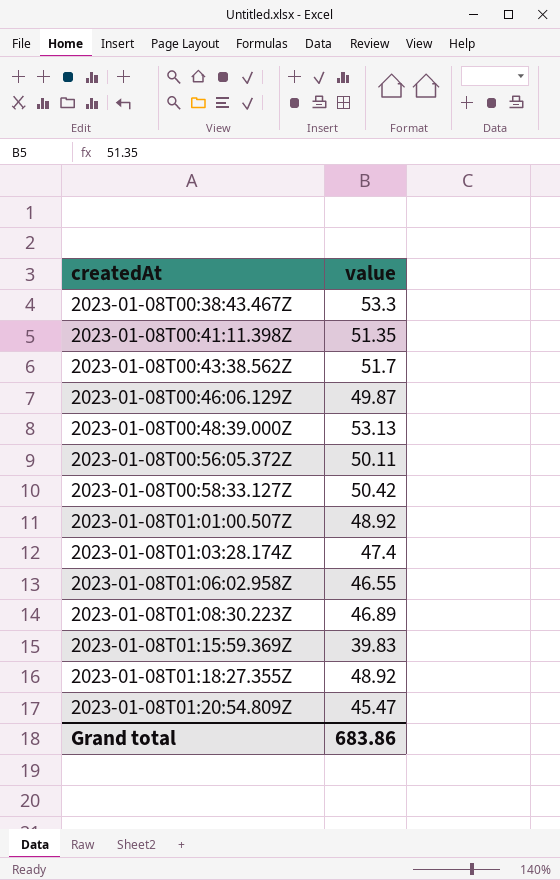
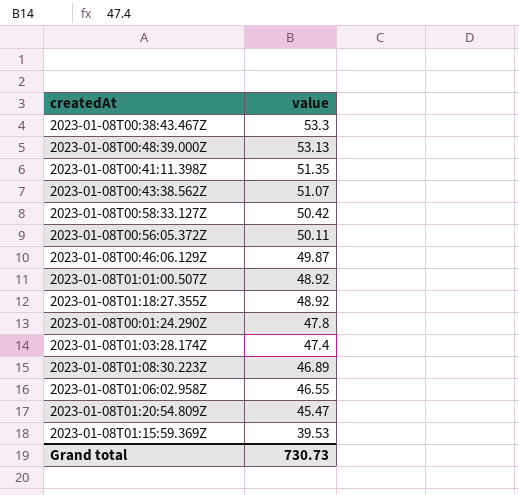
row order: createdAt ascending -> value descending
2023-01-08T00:43:38.562Z | value: 51.7 -> 51.07
row 2023-01-08T00:01:24.290Z: none -> 47.8
2023-01-08T01:15:59.369Z | value: 39.83 -> 39.53
Grand total | value: 683.86 -> 730.73

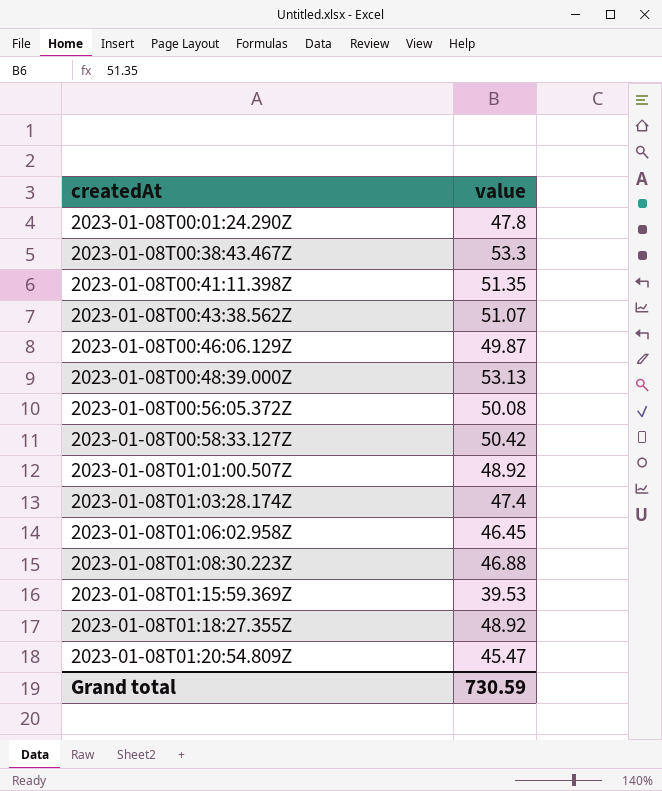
row order: value descending -> createdAt ascending
2023-01-08T00:56:05.372Z | value: 50.11 -> 50.08
2023-01-08T01:06:02.958Z | value: 46.55 -> 46.45
2023-01-08T01:08:30.223Z | value: 46.89 -> 46.88
Grand total | value: 730.73 -> 730.59

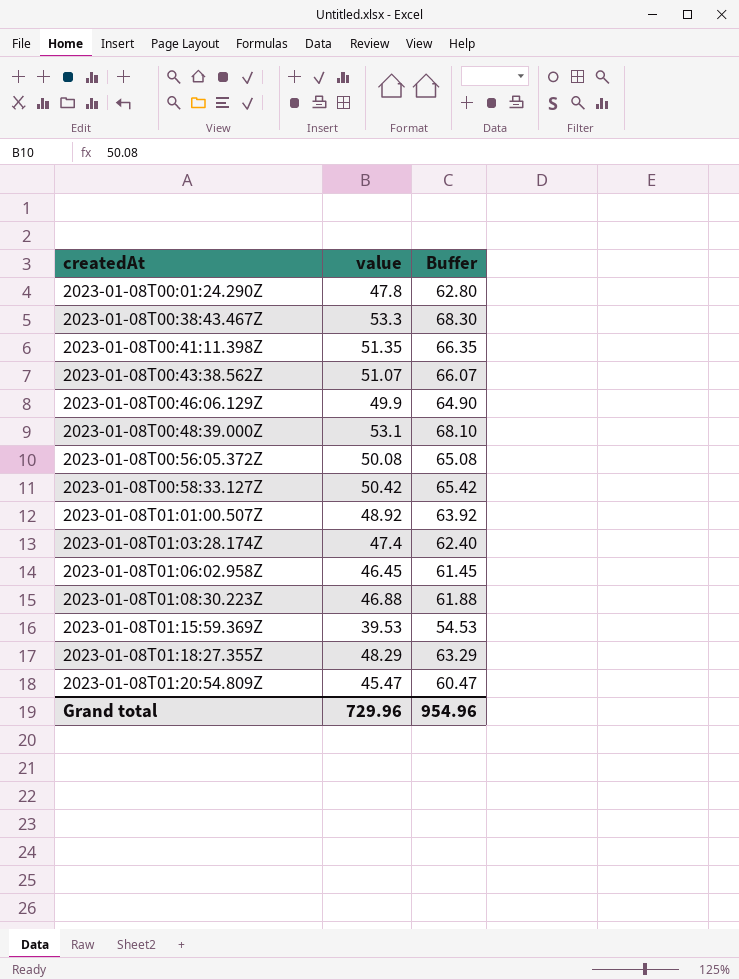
column Buffer | formula: none -> [value] + 15
2023-01-08T00:46:06.129Z | value: 49.87 -> 49.9
2023-01-08T00:48:39.000Z | value: 53.13 -> 53.1
2023-01-08T01:18:27.355Z | value: 48.92 -> 48.29
Grand total | value: 730.59 -> 729.96

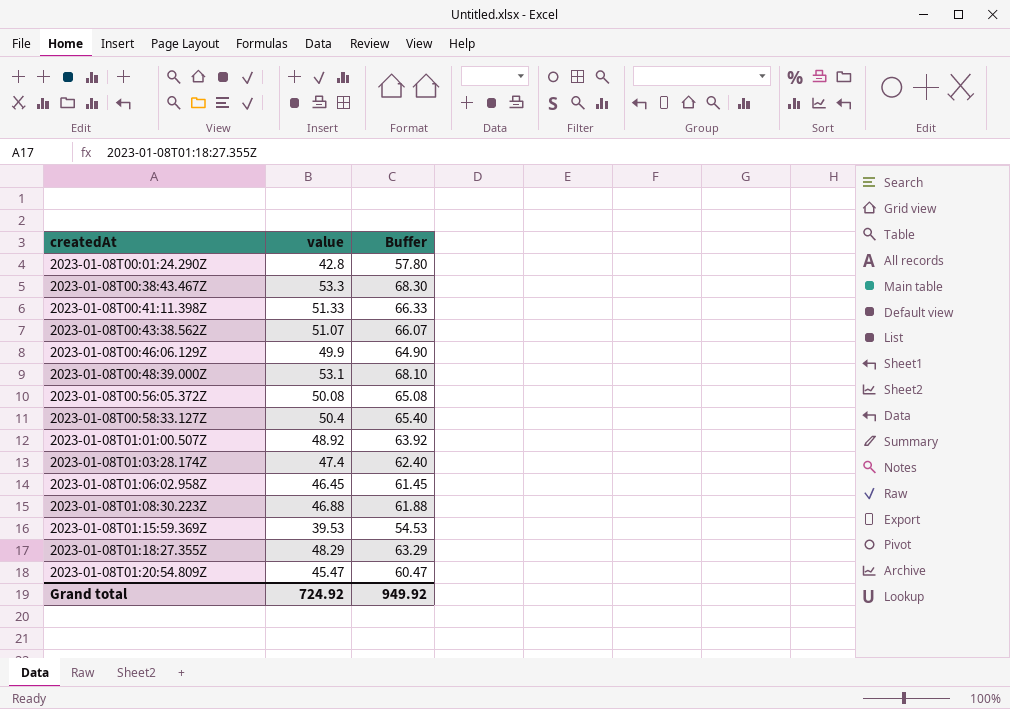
2023-01-08T00:01:24.290Z | value: 47.8 -> 42.8
2023-01-08T00:01:24.290Z | Buffer: 62.80 -> 57.80
2023-01-08T00:41:11.398Z | value: 51.35 -> 51.33
2023-01-08T00:41:11.398Z | Buffer: 66.35 -> 66.33
2023-01-08T00:58:33.127Z | value: 50.42 -> 50.4
2023-01-08T00:58:33.127Z | Buffer: 65.42 -> 65.40
Grand total | value: 729.96 -> 724.92
Grand total | Buffer: 954.96 -> 949.92

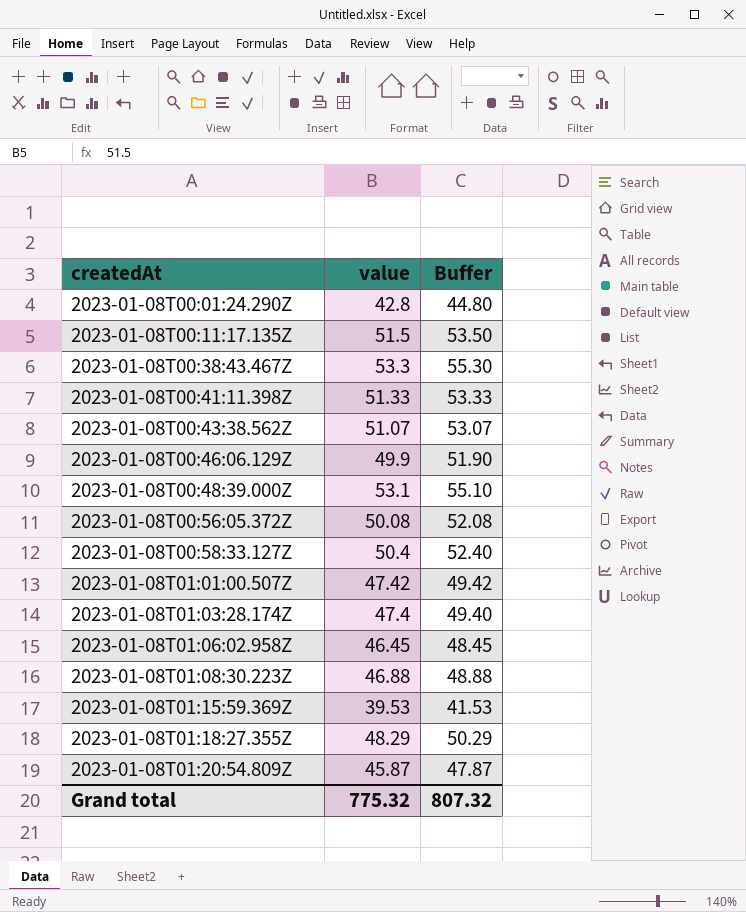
column Buffer | formula: [value] + 15 -> [value] + 2
row 2023-01-08T00:11:17.135Z: none -> 51.5 | 53.50
2023-01-08T01:01:00.507Z | value: 48.92 -> 47.42
2023-01-08T01:20:54.809Z | value: 45.47 -> 45.87
Grand total | value: 724.92 -> 775.32
Grand total | Buffer: 949.92 -> 807.32

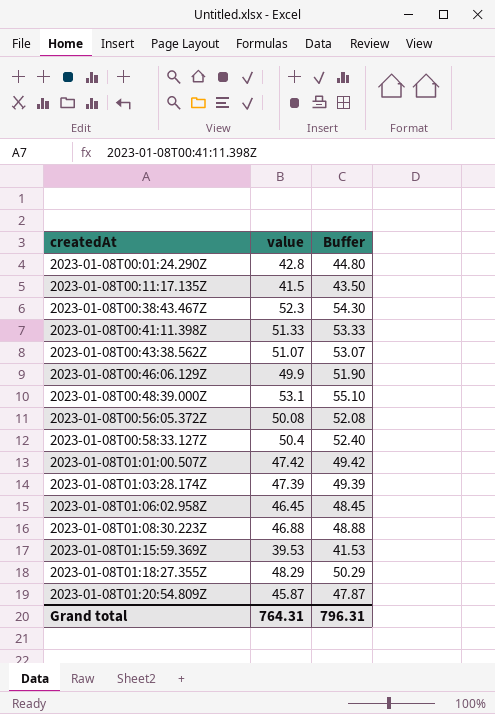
2023-01-08T00:11:17.135Z | value: 51.5 -> 41.5
2023-01-08T00:11:17.135Z | Buffer: 53.50 -> 43.50
2023-01-08T00:38:43.467Z | value: 53.3 -> 52.3
2023-01-08T00:38:43.467Z | Buffer: 55.30 -> 54.30
2023-01-08T01:03:28.174Z | value: 47.4 -> 47.39
2023-01-08T01:03:28.174Z | Buffer: 49.40 -> 49.39
Grand total | value: 775.32 -> 764.31
Grand total | Buffer: 807.32 -> 796.31

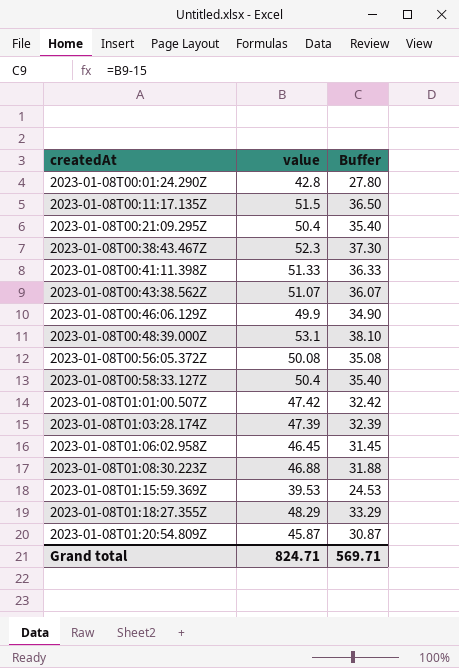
column Buffer | formula: [value] + 2 -> [value] - 15
2023-01-08T00:11:17.135Z | value: 41.5 -> 51.5
row 2023-01-08T00:21:09.295Z: none -> 50.4 | 35.40
Grand total | value: 764.31 -> 824.71
Grand total | Buffer: 796.31 -> 569.71

